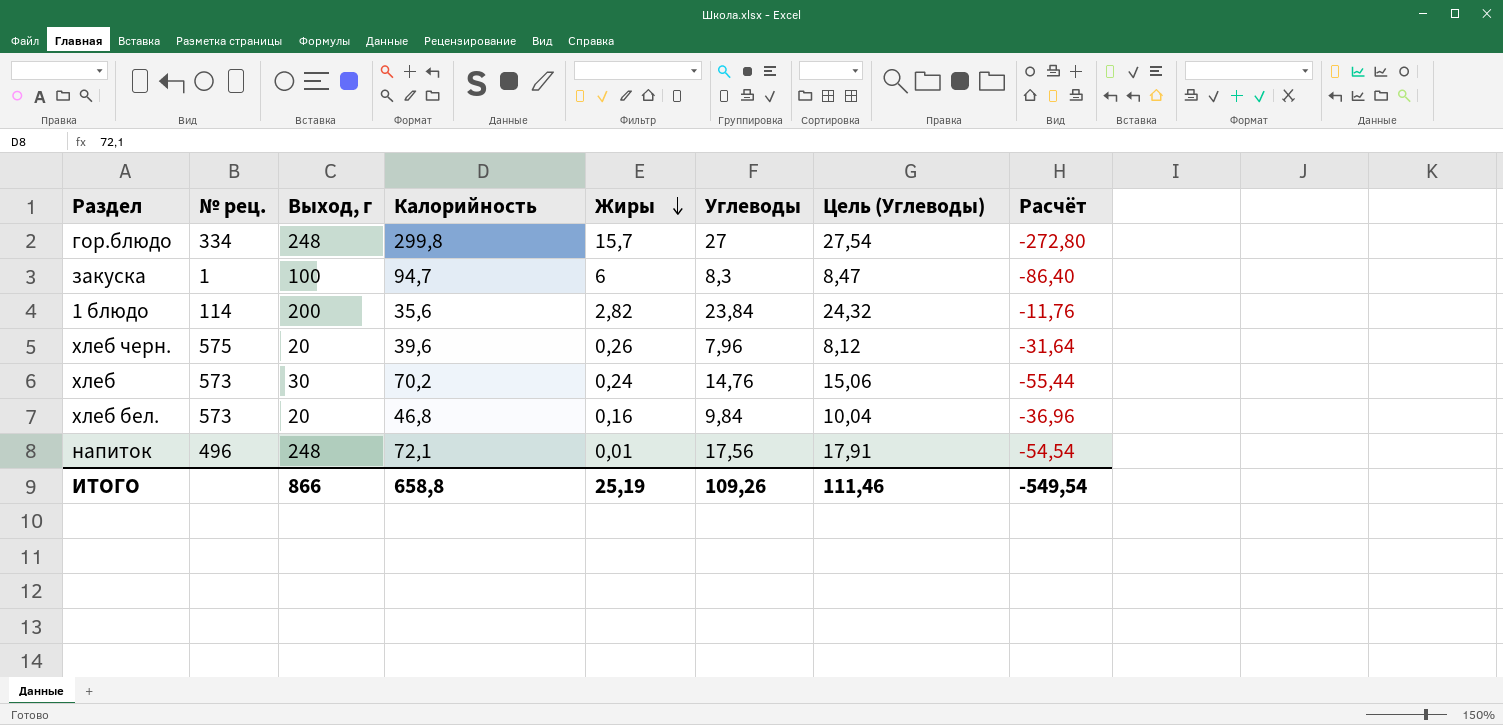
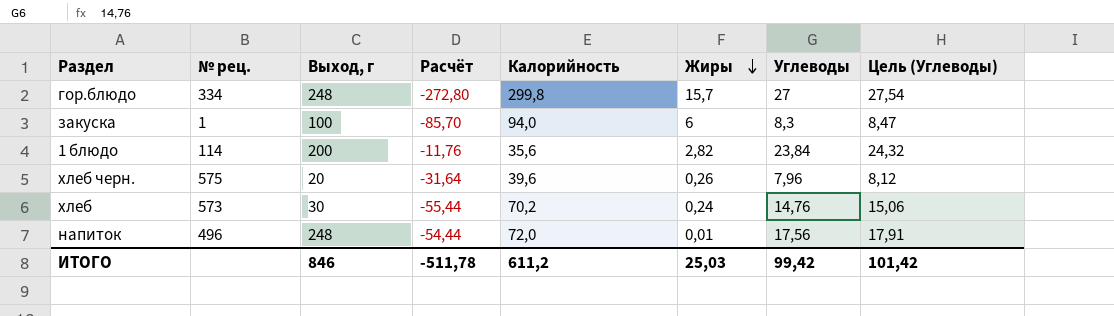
column Расчёт | position: 8 -> 4
row хлеб бел.: 573 | 20 | 46,8 | 0,16 | 9,84 | 10,04 | -36,96 -> none
закуска | Расчёт: -86,40 -> -85,70
закуска | Калорийность: 94,7 -> 94,0
напиток | Расчёт: -54,54 -> -54,44
напиток | Калорийность: 72,1 -> 72,0
ИТОГО | Выход, г: 866 -> 846
ИТОГО | Расчёт: -549,54 -> -511,78
ИТОГО | Калорийность: 658,8 -> 611,2
ИТОГО | Жиры: 25,19 -> 25,03
ИТОГО | Углеводы: 109,26 -> 99,42
ИТОГО | Цель (Углеводы): 111,46 -> 101,42

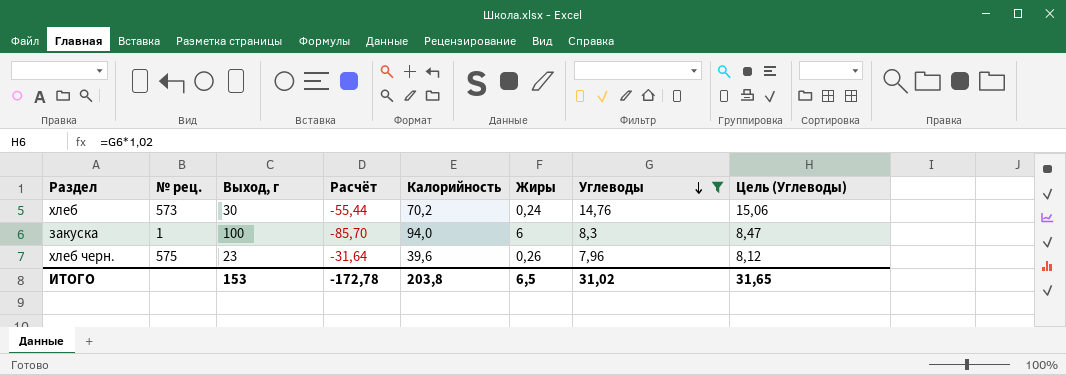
filter: none -> Углеводы <= 14,76
row order: Жиры descending -> Углеводы descending
хлеб черн. | Выход, г: 20 -> 23
ИТОГО | Выход, г: 846 -> 153
ИТОГО | Расчёт: -511,78 -> -172,78
ИТОГО | Калорийность: 611,2 -> 203,8
ИТОГО | Жиры: 25,03 -> 6,5
ИТОГО | Углеводы: 99,42 -> 31,02
ИТОГО | Цель (Углеводы): 101,42 -> 31,65

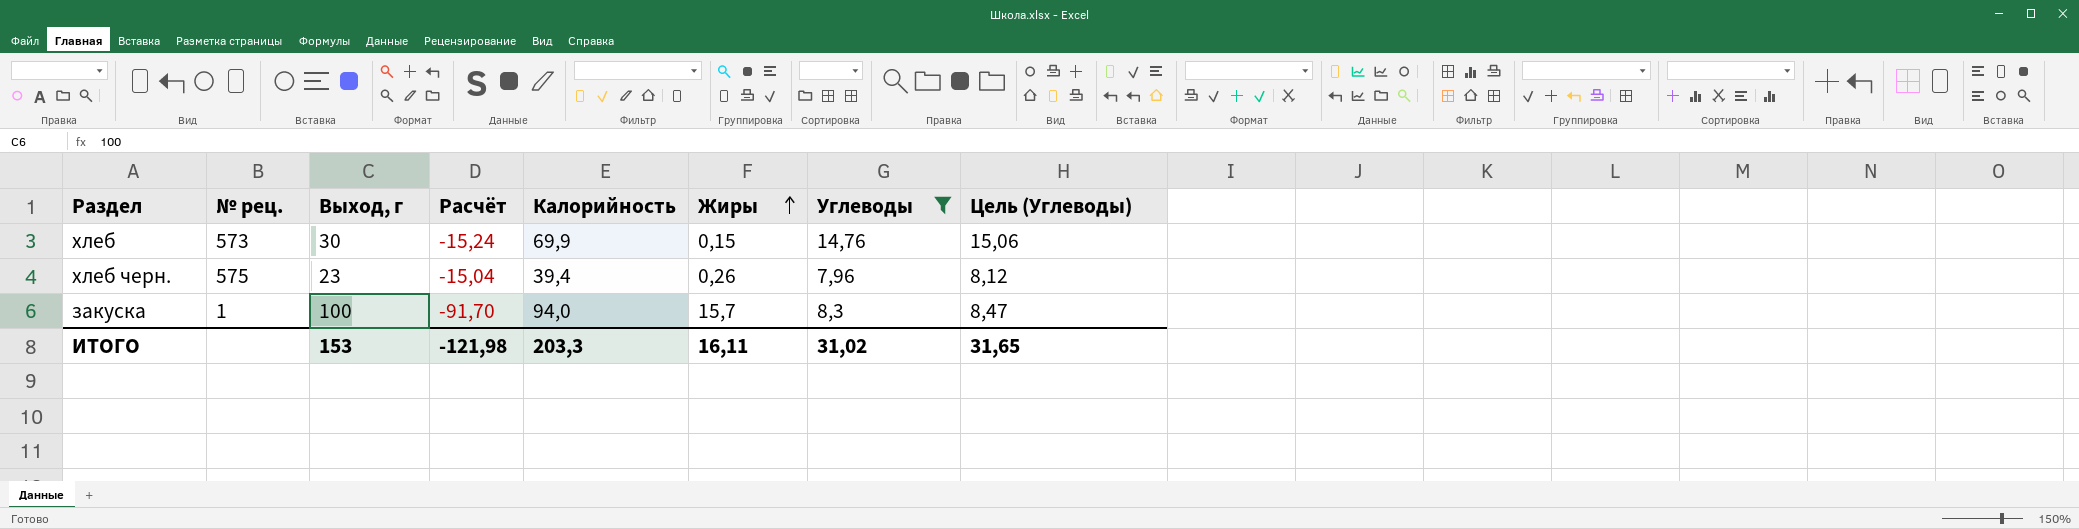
row order: Углеводы descending -> Жиры ascending
column Расчёт | formula: [Углеводы] - [Калорийность] -> [Углеводы] - [Выход, г]
хлеб | Калорийность: 70,2 -> 69,9
хлеб | Жиры: 0,24 -> 0,15
хлеб черн. | Калорийность: 39,6 -> 39,4
закуска | Жиры: 6 -> 15,7
ИТОГО | Расчёт: -172,78 -> -121,98
ИТОГО | Калорийность: 203,8 -> 203,3
ИТОГО | Жиры: 6,5 -> 16,11

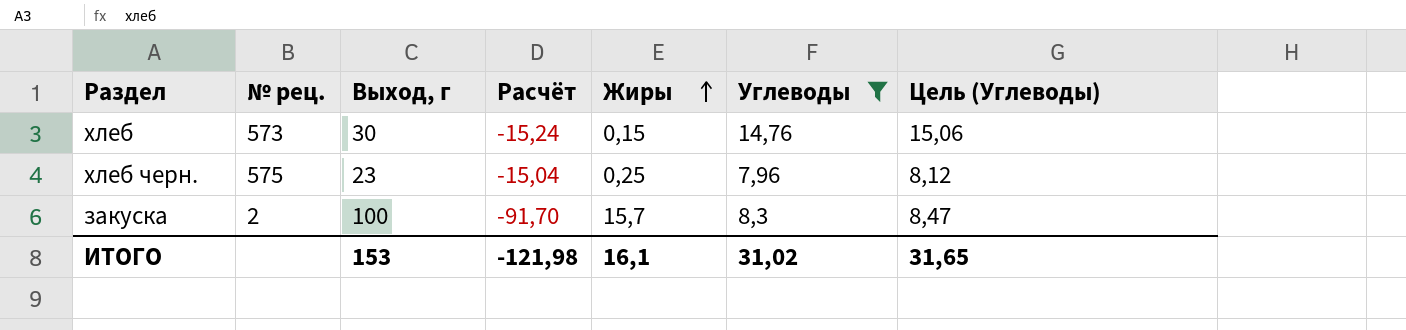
column Калорийность | position: 5 -> none
хлеб черн. | Жиры: 0,26 -> 0,25
закуска | № рец.: 1 -> 2
ИТОГО | Жиры: 16,11 -> 16,1

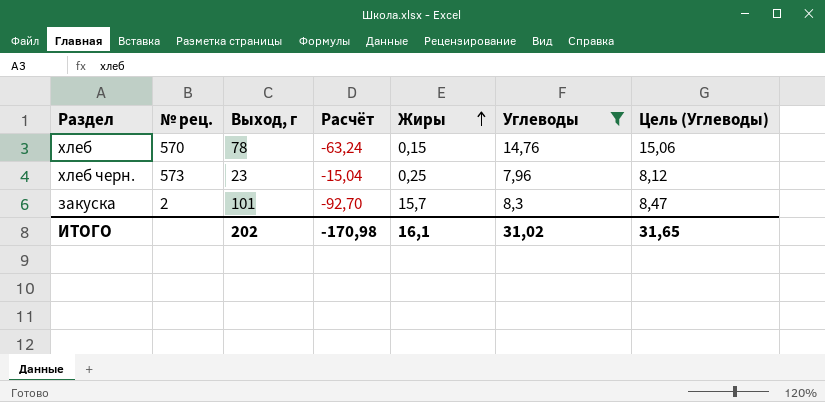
хлеб | № рец.: 573 -> 570
хлеб | Выход, г: 30 -> 78
хлеб | Расчёт: -15,24 -> -63,24
хлеб черн. | № рец.: 575 -> 573
закуска | Выход, г: 100 -> 101
закуска | Расчёт: -91,70 -> -92,70
ИТОГО | Выход, г: 153 -> 202
ИТОГО | Расчёт: -121,98 -> -170,98

